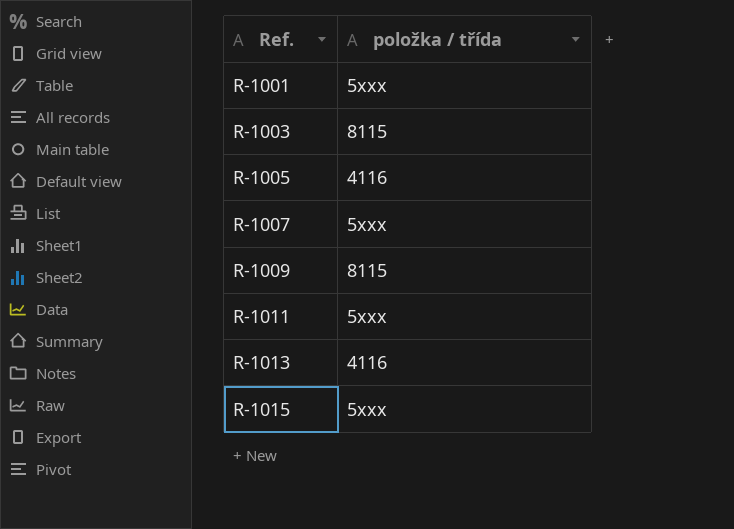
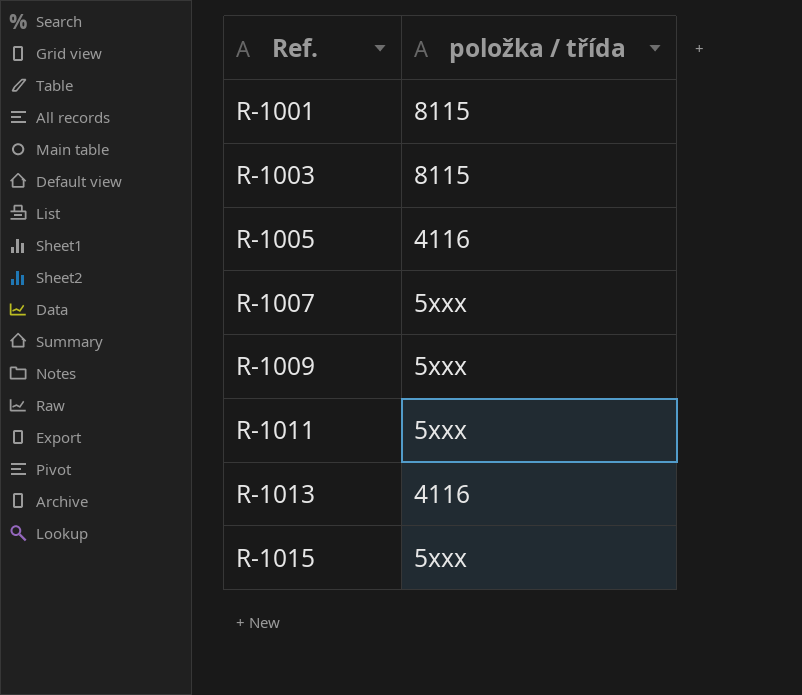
R-1001 | položka / třída: 5xxx -> 8115
R-1009 | položka / třída: 8115 -> 5xxx

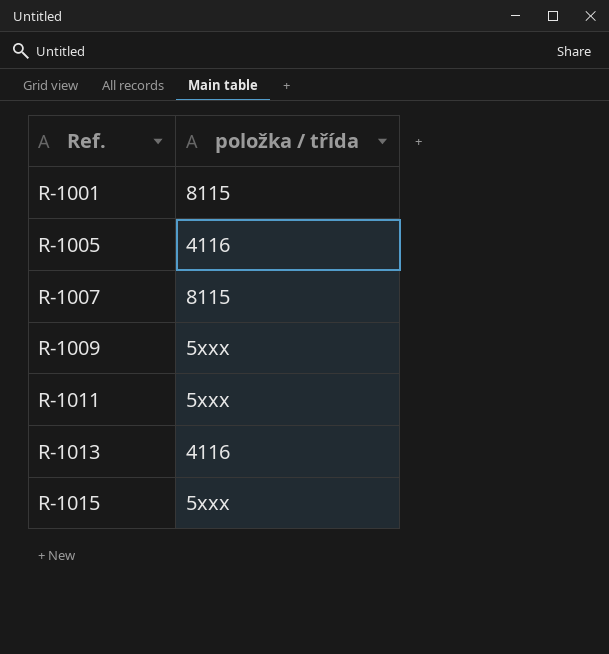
row R-1003: 8115 -> none
R-1007 | položka / třída: 5xxx -> 8115

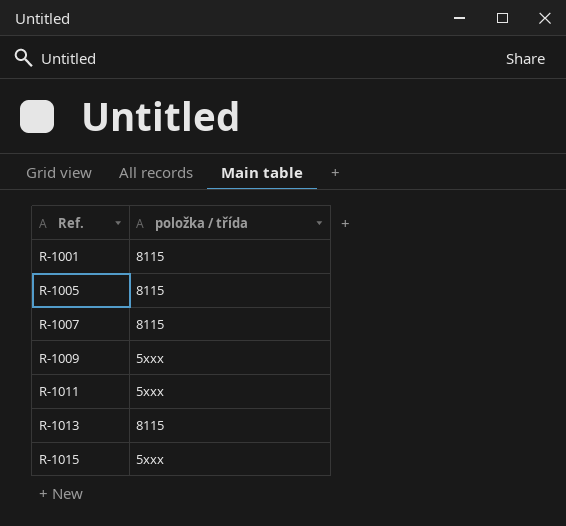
R-1005 | položka / třída: 4116 -> 8115
R-1013 | položka / třída: 4116 -> 8115

